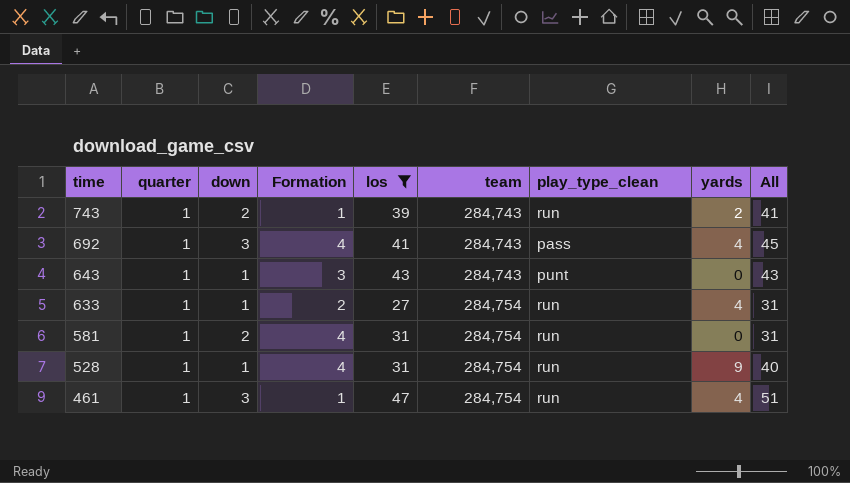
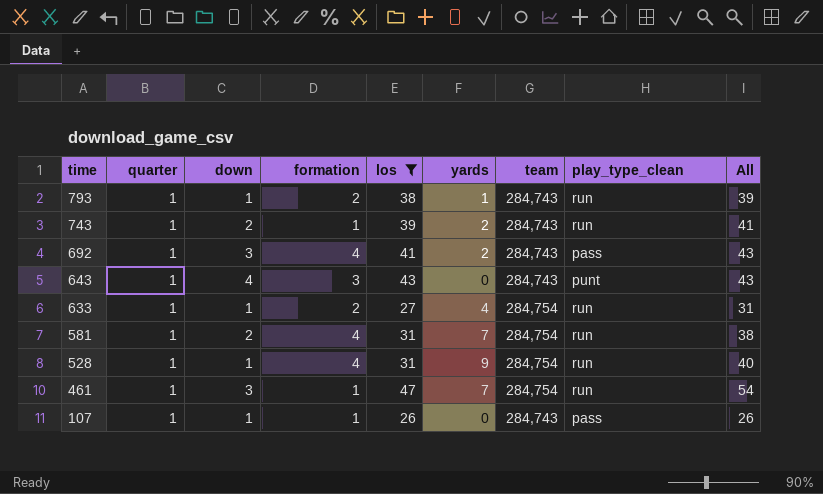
column name: Formation -> formation
column yards | position: 8 -> 6
row 793: none -> 1 | 1 | 2 | 38 | 1 | 284,743 | run | 39
692 | yards: 4 -> 2
692 | All: 45 -> 43
643 | down: 1 -> 4
581 | yards: 0 -> 7
581 | All: 31 -> 38
461 | yards: 4 -> 7
461 | All: 51 -> 54
row 107: none -> 1 | 1 | 1 | 26 | 0 | 284,743 | pass | 26

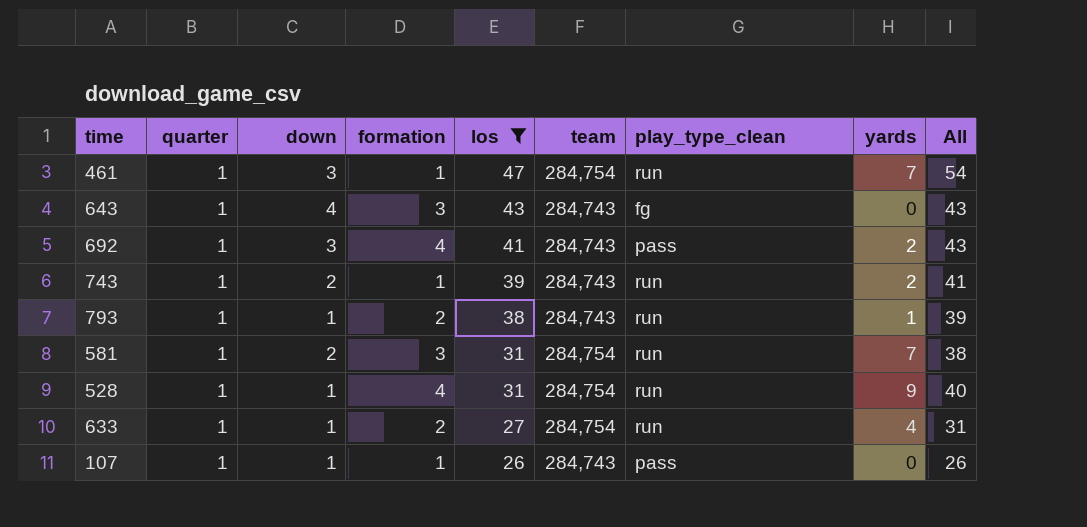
row order: time descending -> los descending
column yards | position: 6 -> 8
643 | play_type_clean: punt -> fg
581 | formation: 4 -> 3

